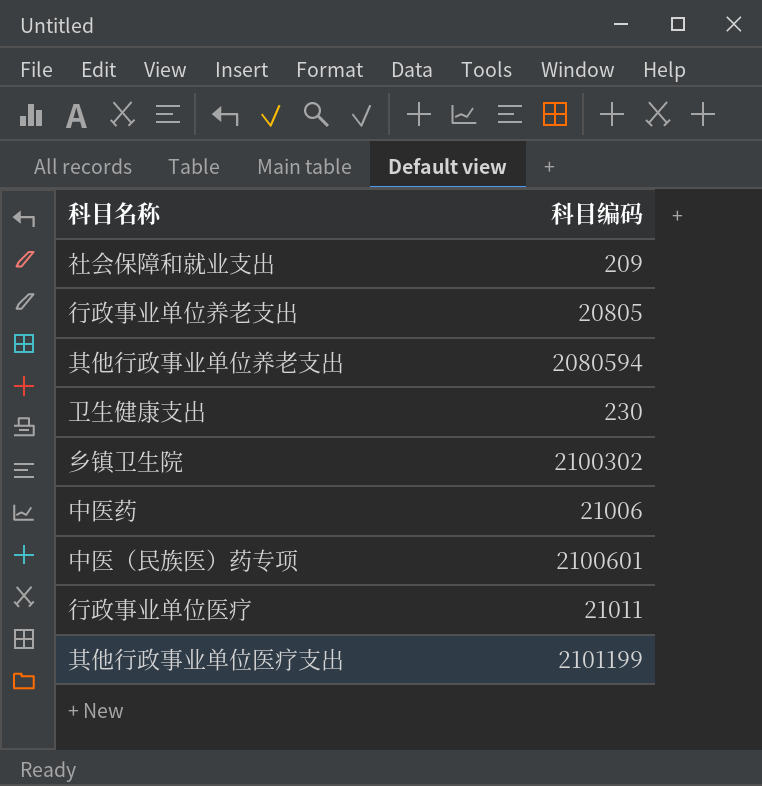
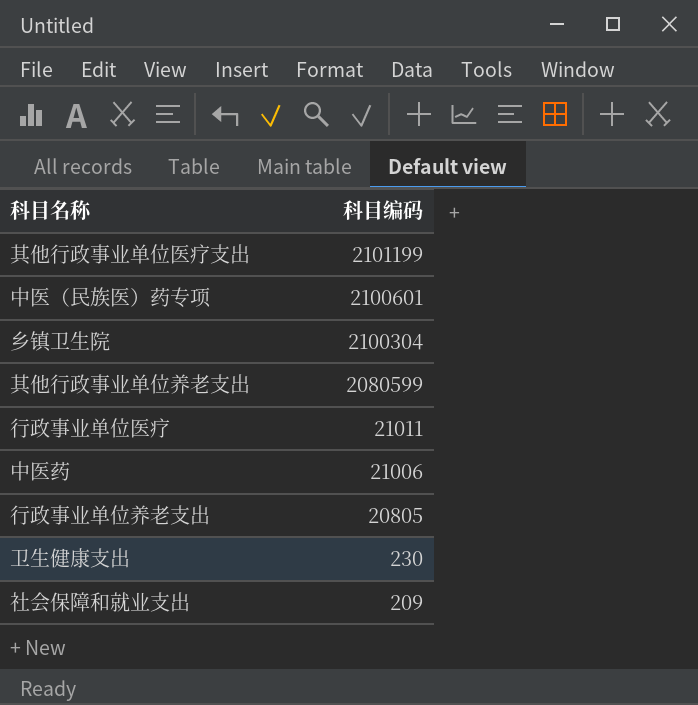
row order: none -> 科目编码 descending
乡镇卫生院 | 科目编码: 2100302 -> 2100304
其他行政事业单位养老支出 | 科目编码: 2080594 -> 2080599

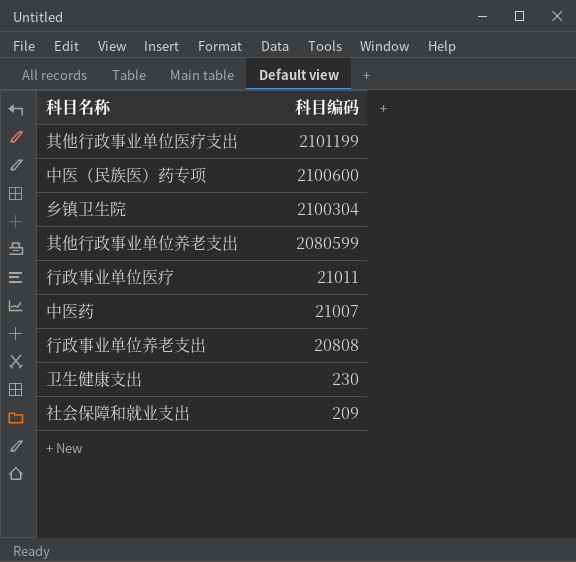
中医（民族医）药专项 | 科目编码: 2100601 -> 2100600
中医药 | 科目编码: 21006 -> 21007
行政事业单位养老支出 | 科目编码: 20805 -> 20808

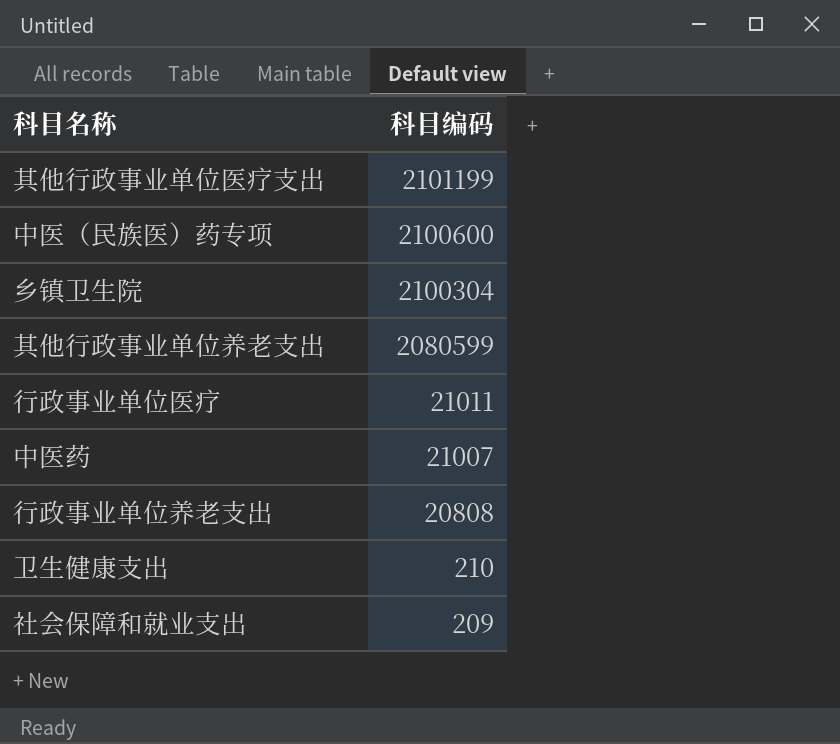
卫生健康支出 | 科目编码: 230 -> 210

